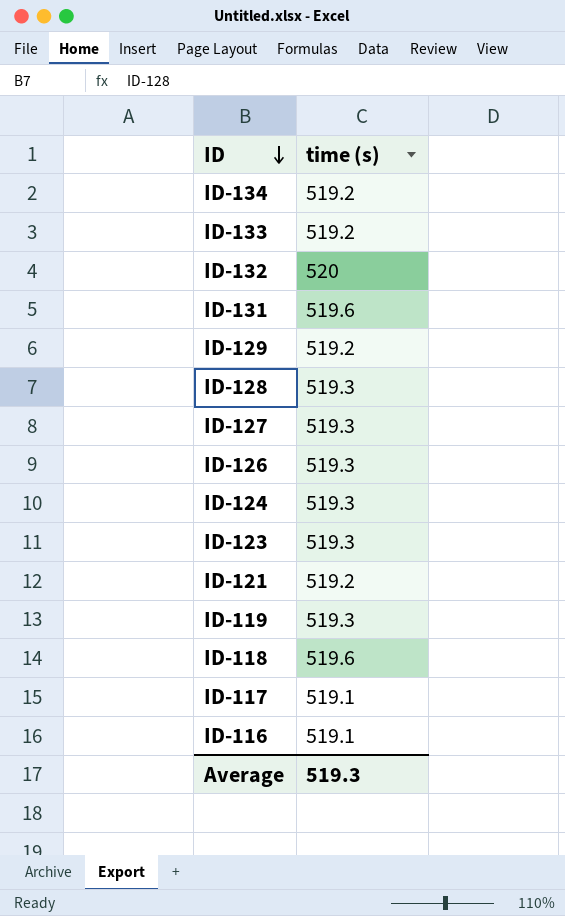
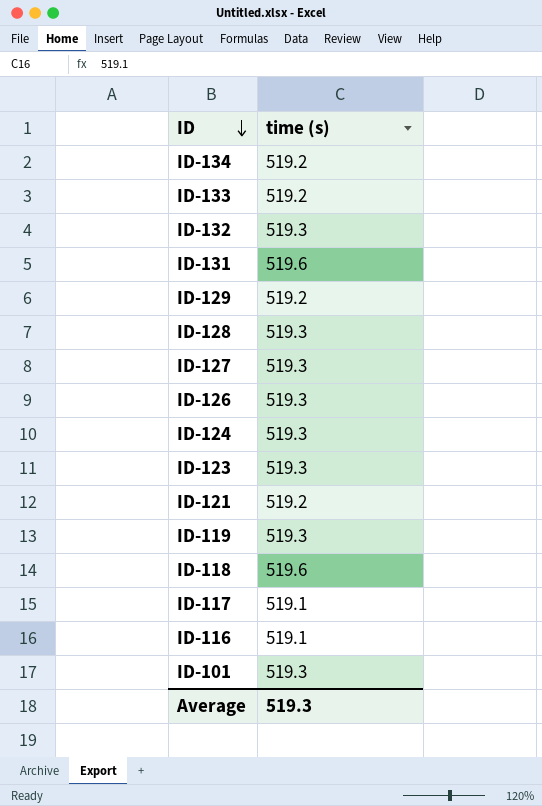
ID-132 | time (s): 520 -> 519.3
row ID-101: none -> 519.3

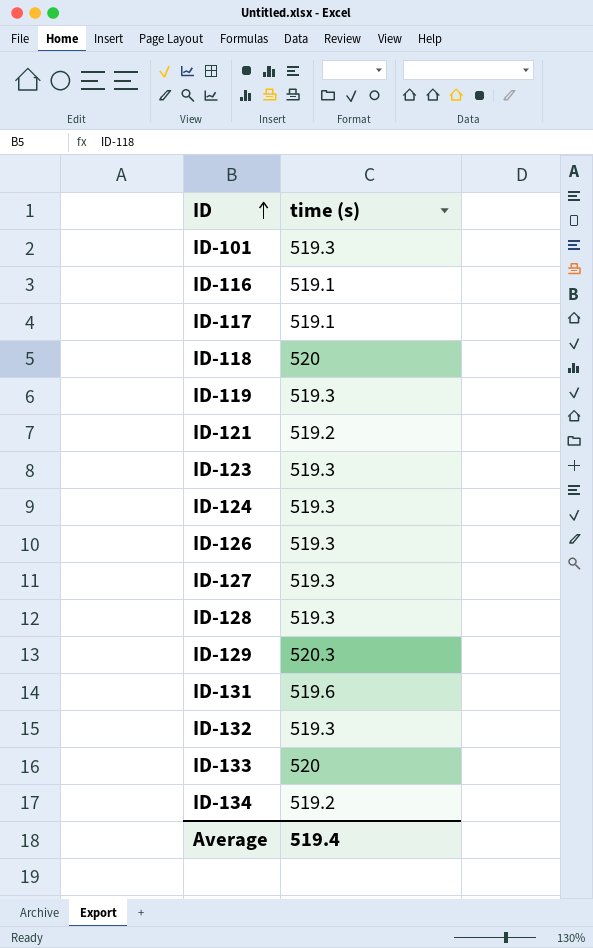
row order: ID descending -> ID ascending
ID-118 | time (s): 519.6 -> 520
ID-129 | time (s): 519.2 -> 520.3
ID-133 | time (s): 519.2 -> 520
Average | time (s): 519.3 -> 519.4

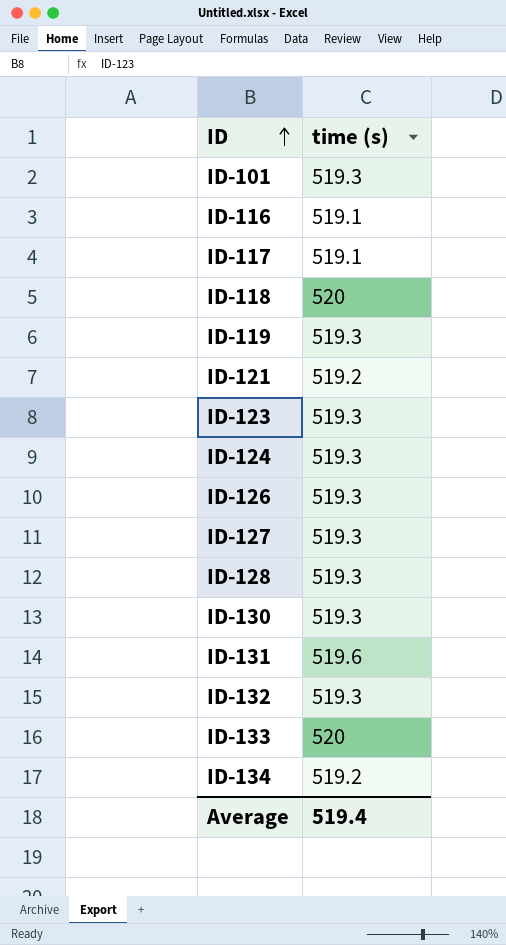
row ID-129: 520.3 -> none
row ID-130: none -> 519.3

